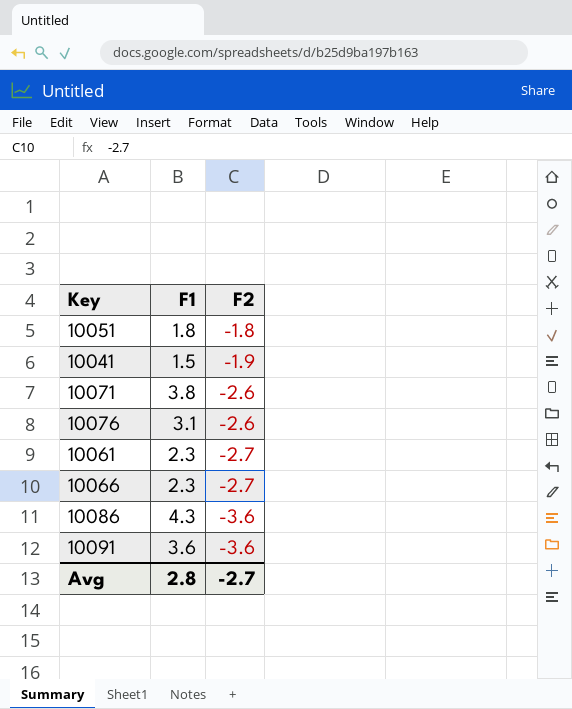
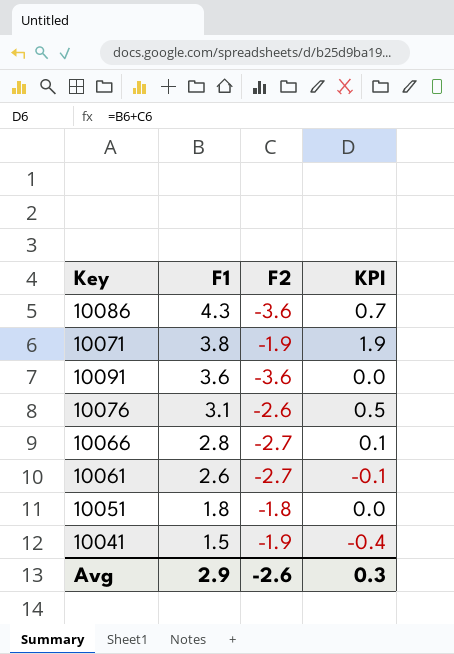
row order: F2 descending -> F1 descending
column KPI | formula: none -> [F1] + [F2]
10071 | F2: -2.6 -> -1.9
10066 | F1: 2.3 -> 2.8
10061 | F1: 2.3 -> 2.6
Avg | F1: 2.8 -> 2.9
Avg | F2: -2.7 -> -2.6

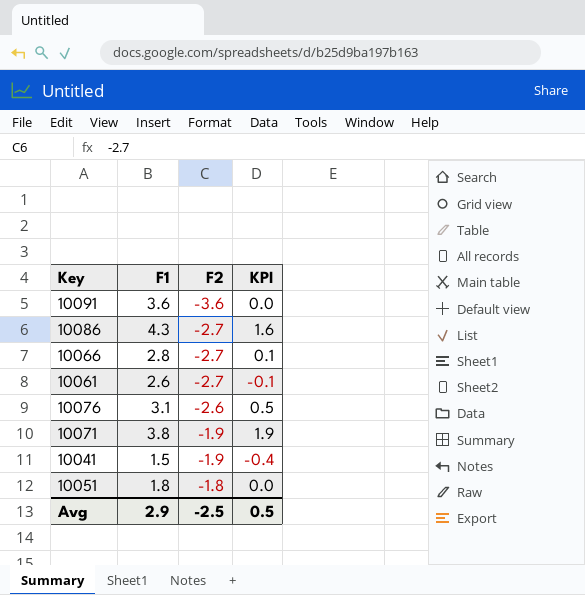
row order: F1 descending -> F2 ascending
10086 | F2: -3.6 -> -2.7
10086 | KPI: 0.7 -> 1.6
Avg | F2: -2.6 -> -2.5
Avg | KPI: 0.3 -> 0.5

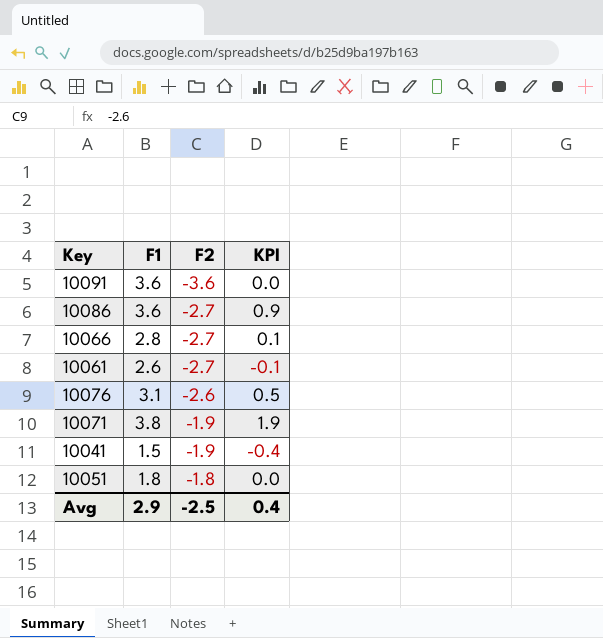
10086 | F1: 4.3 -> 3.6
10086 | KPI: 1.6 -> 0.9
Avg | KPI: 0.5 -> 0.4

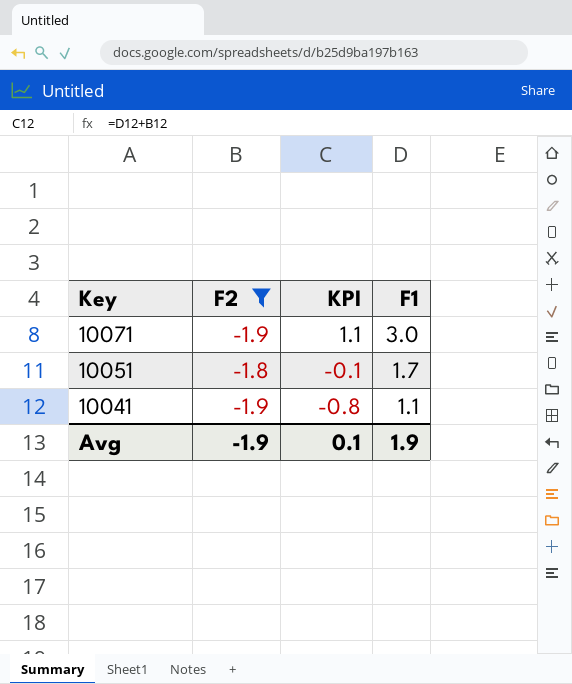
filter: none -> F2 >= -1.9
row order: F2 ascending -> Key descending
column F1 | position: 2 -> 4
10071 | KPI: 1.9 -> 1.1
10071 | F1: 3.8 -> 3.0
10051 | KPI: 0.0 -> -0.1
10051 | F1: 1.8 -> 1.7
10041 | KPI: -0.4 -> -0.8
10041 | F1: 1.5 -> 1.1
Avg | F2: -2.5 -> -1.9
Avg | KPI: 0.4 -> 0.1
Avg | F1: 2.9 -> 1.9

